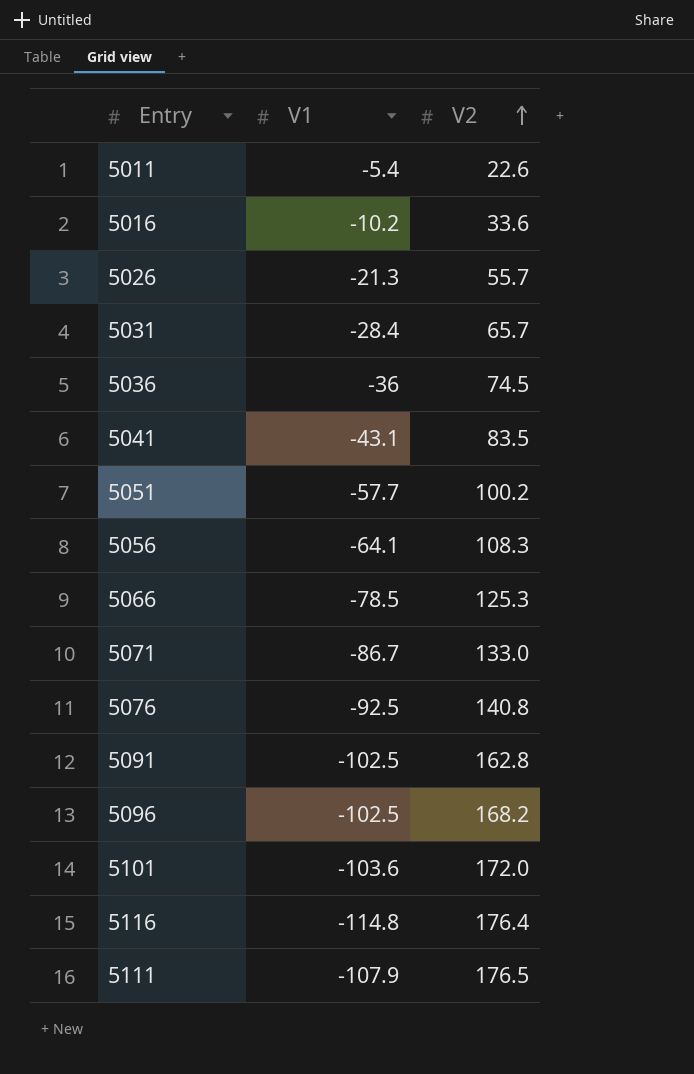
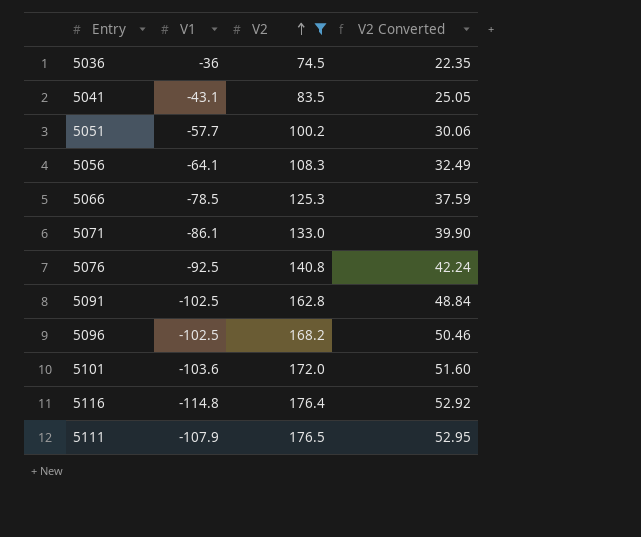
filter: none -> V2 >= 74.5
column V2 Converted | formula: none -> [V2] * 0.3
5071 | V1: -86.7 -> -86.1

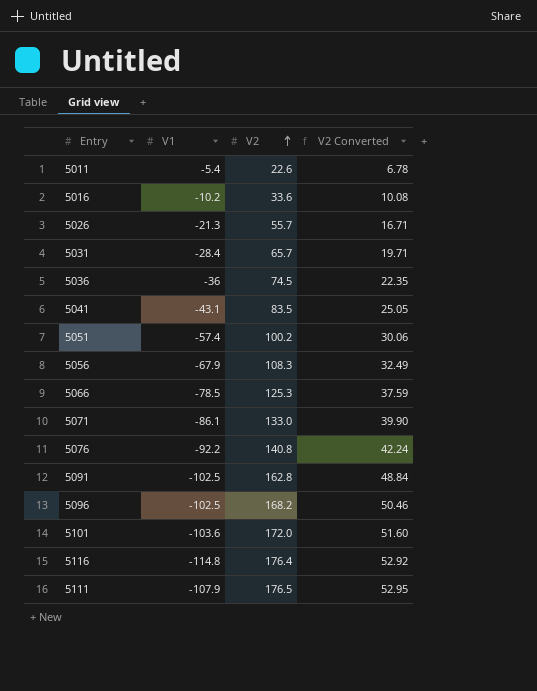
filter: V2 >= 74.5 -> none
5051 | V1: -57.7 -> -57.4
5056 | V1: -64.1 -> -67.9
5076 | V1: -92.5 -> -92.2

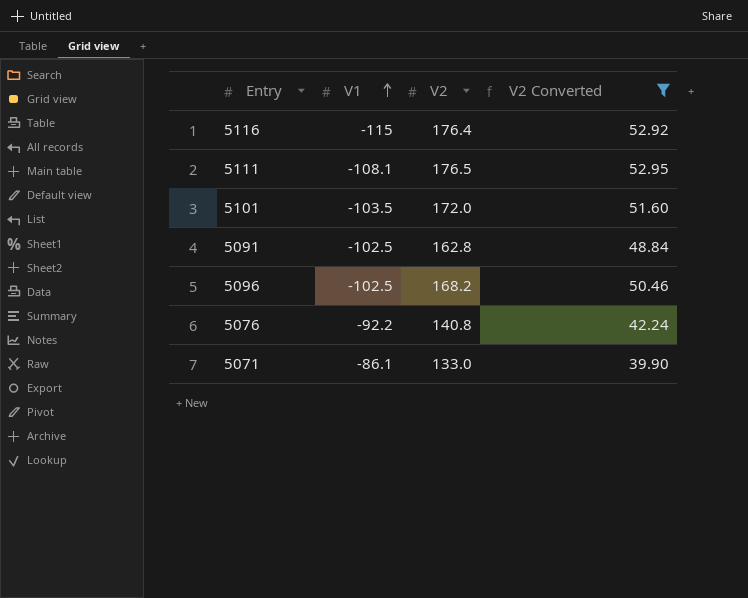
filter: none -> V2 Converted >= 39.90
row order: V2 ascending -> V1 ascending
5116 | V1: -114.8 -> -115
5111 | V1: -107.9 -> -108.1
5101 | V1: -103.6 -> -103.5

